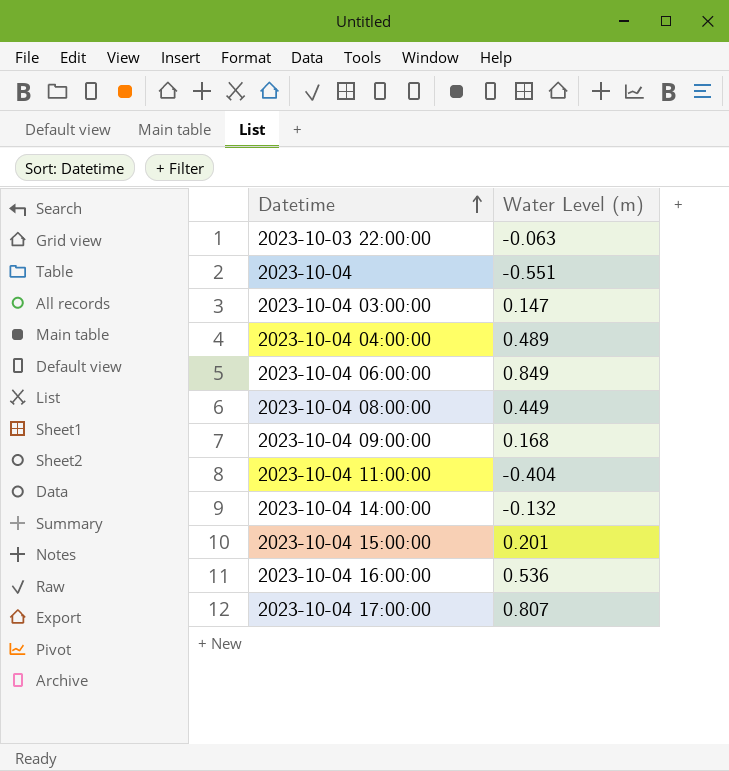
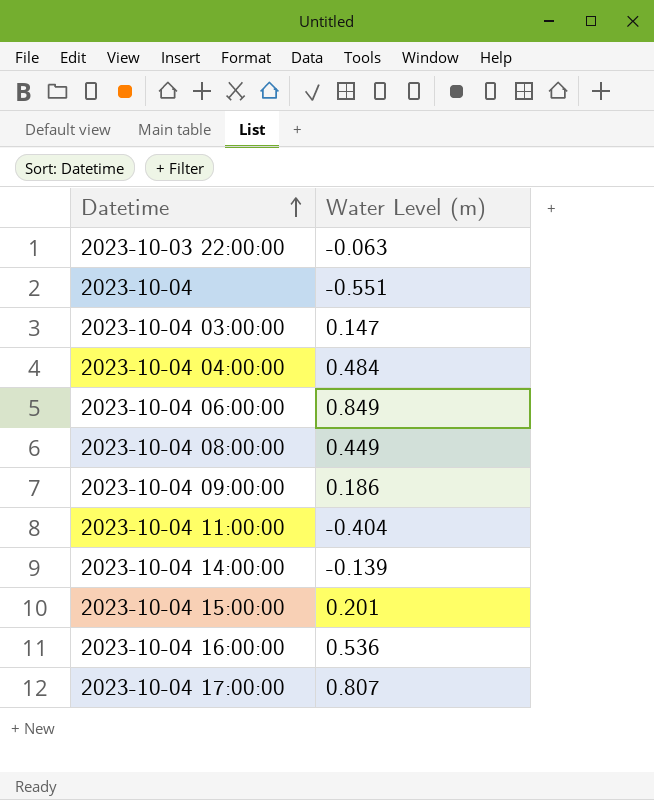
2023-10-04 04:00:00 | Water Level (m): 0.489 -> 0.484
2023-10-04 09:00:00 | Water Level (m): 0.168 -> 0.186
2023-10-04 14:00:00 | Water Level (m): -0.132 -> -0.139

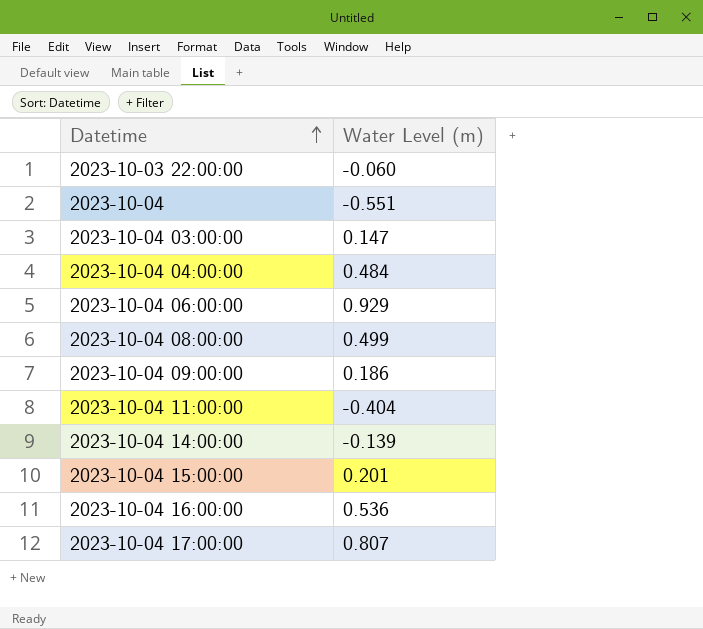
2023-10-03 22:00:00 | Water Level (m): -0.063 -> -0.060
2023-10-04 06:00:00 | Water Level (m): 0.849 -> 0.929
2023-10-04 08:00:00 | Water Level (m): 0.449 -> 0.499

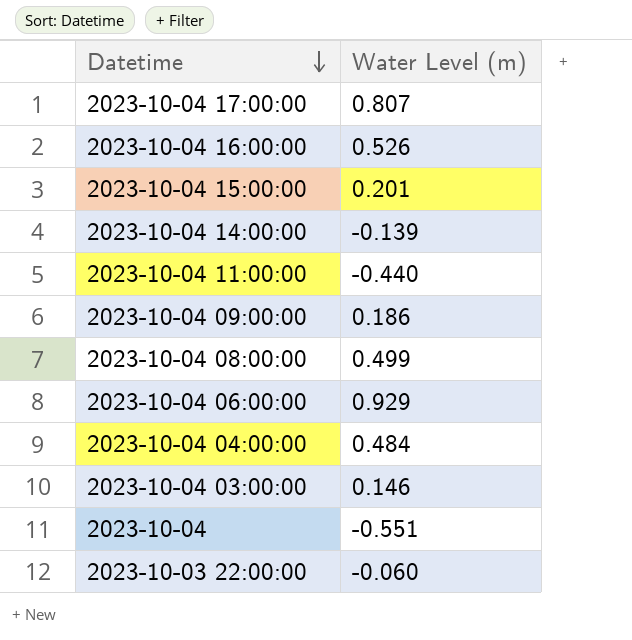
row order: Datetime ascending -> Datetime descending
2023-10-04 16:00:00 | Water Level (m): 0.536 -> 0.526
2023-10-04 11:00:00 | Water Level (m): -0.404 -> -0.440
2023-10-04 03:00:00 | Water Level (m): 0.147 -> 0.146

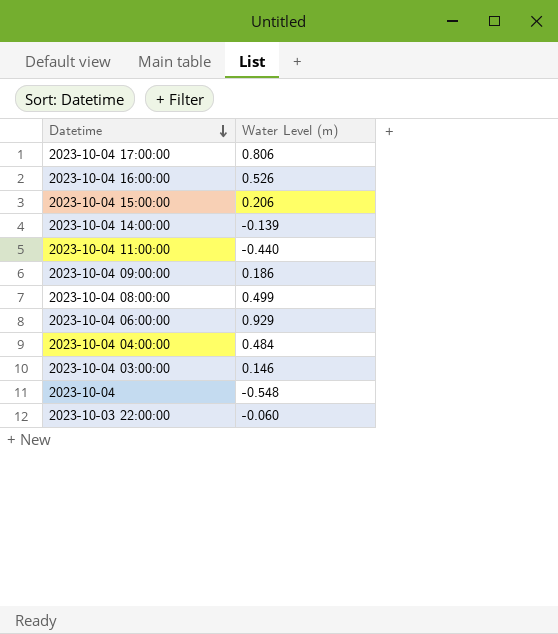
2023-10-04 17:00:00 | Water Level (m): 0.807 -> 0.806
2023-10-04 15:00:00 | Water Level (m): 0.201 -> 0.206
2023-10-04 | Water Level (m): -0.551 -> -0.548

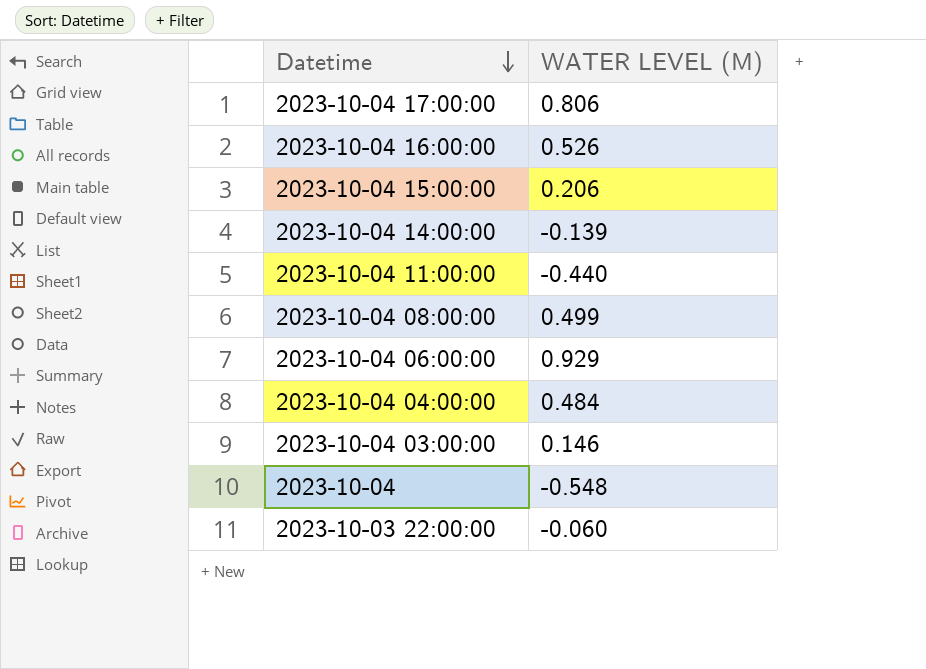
column name: Water Level (m) -> WATER LEVEL (M)
row 2023-10-04 09:00:00: 0.186 -> none

